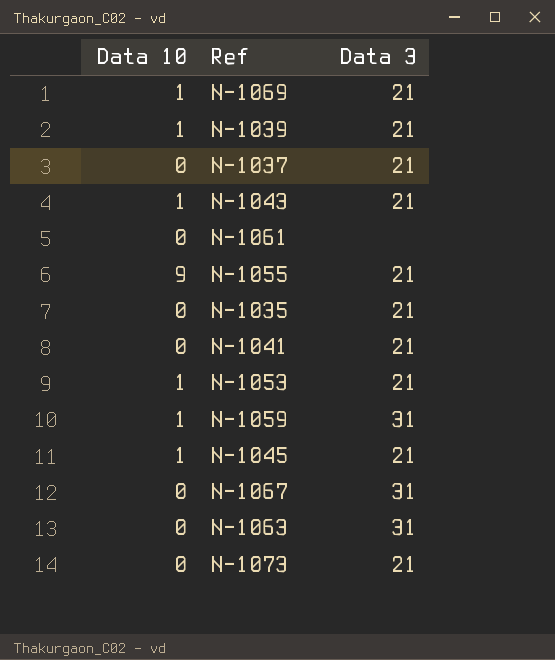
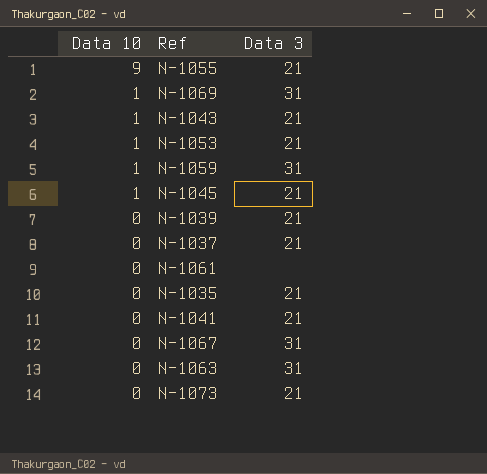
row order: none -> Data 10 descending
N-1069 | Data 3: 21 -> 31
N-1039 | Data 10: 1 -> 0

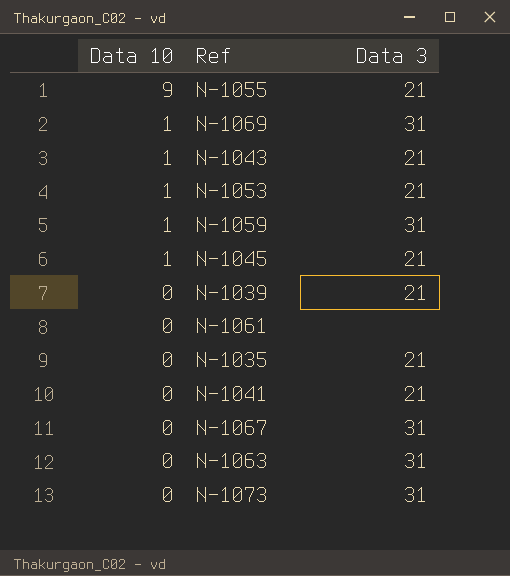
row N-1037: 0 | 21 -> none
N-1073 | Data 3: 21 -> 31

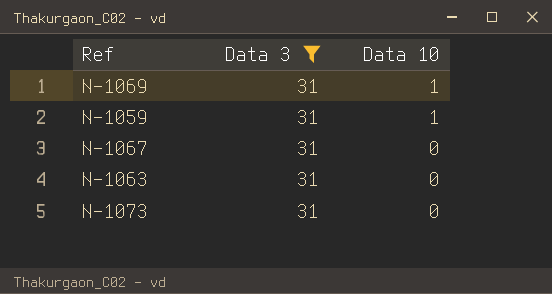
filter: none -> Data 3 = 31
column Data 10 | position: 1 -> 3

